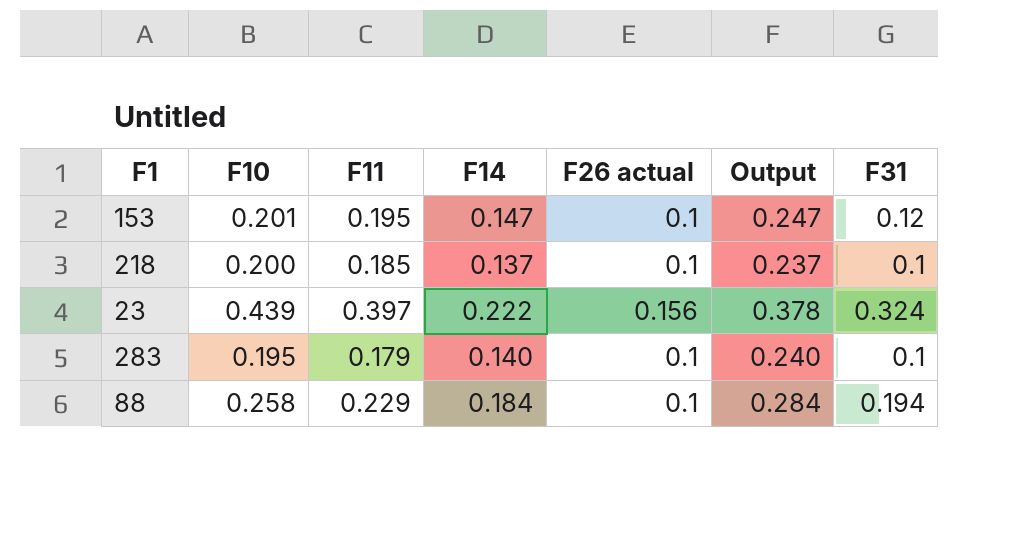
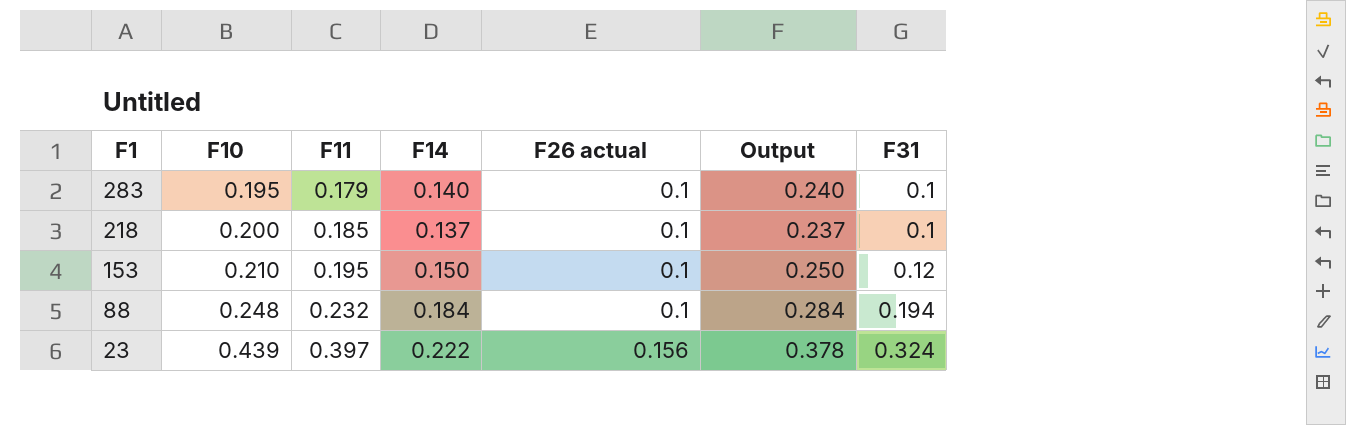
row order: none -> F1 descending
153 | F10: 0.201 -> 0.210
153 | F14: 0.147 -> 0.150
153 | Output: 0.247 -> 0.250
88 | F10: 0.258 -> 0.248
88 | F11: 0.229 -> 0.232

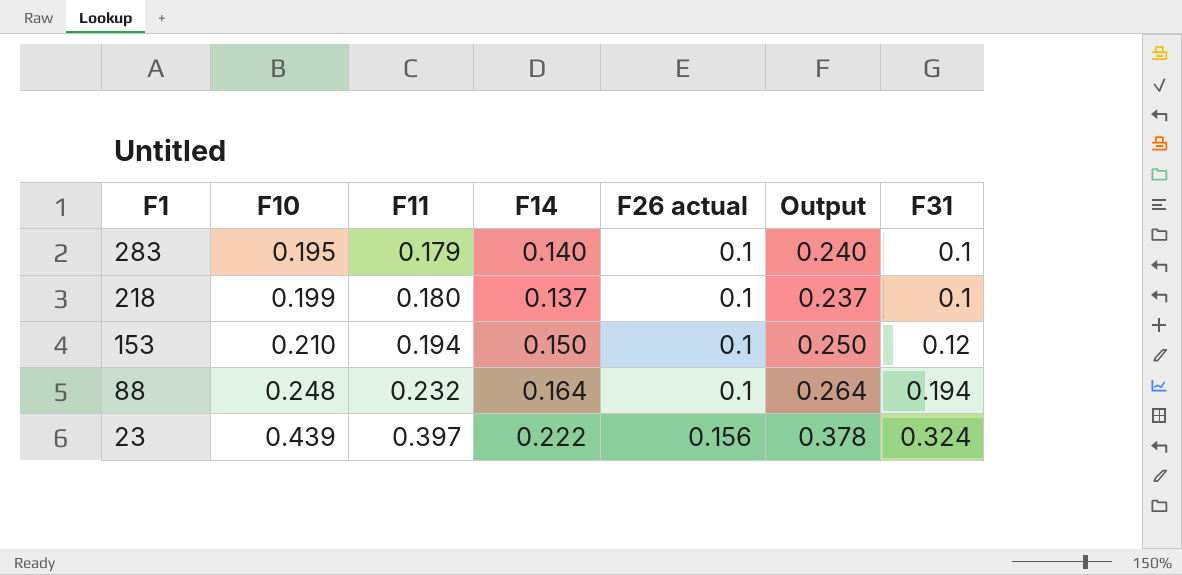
218 | F10: 0.200 -> 0.199
218 | F11: 0.185 -> 0.180
153 | F11: 0.195 -> 0.194
88 | F14: 0.184 -> 0.164
88 | Output: 0.284 -> 0.264

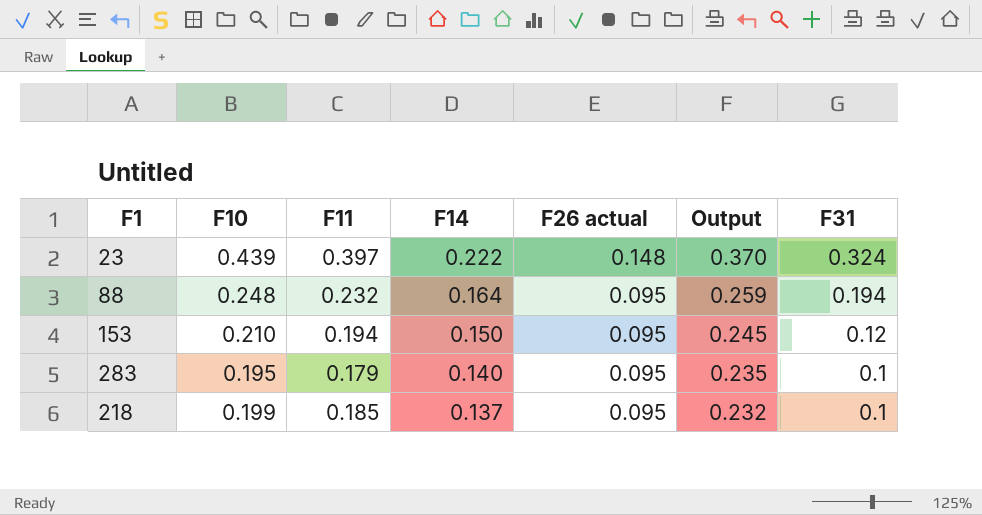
row order: F1 descending -> F14 descending
23 | F26 actual: 0.156 -> 0.148
23 | Output: 0.378 -> 0.370
88 | F26 actual: 0.1 -> 0.095
88 | Output: 0.264 -> 0.259
153 | F26 actual: 0.1 -> 0.095
153 | Output: 0.250 -> 0.245
283 | F26 actual: 0.1 -> 0.095
283 | Output: 0.240 -> 0.235
218 | F11: 0.180 -> 0.185
218 | F26 actual: 0.1 -> 0.095
218 | Output: 0.237 -> 0.232

